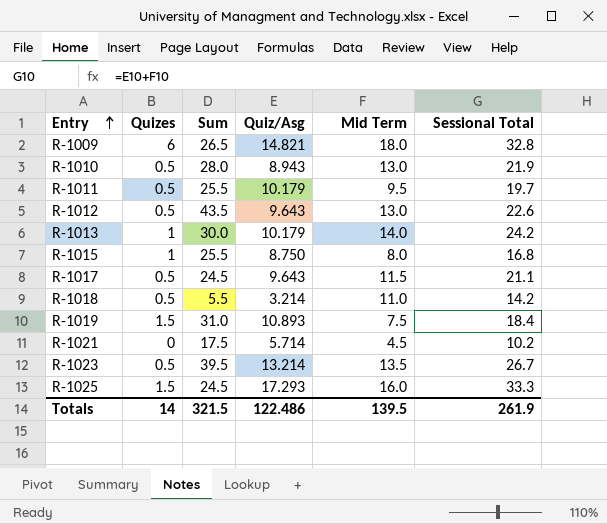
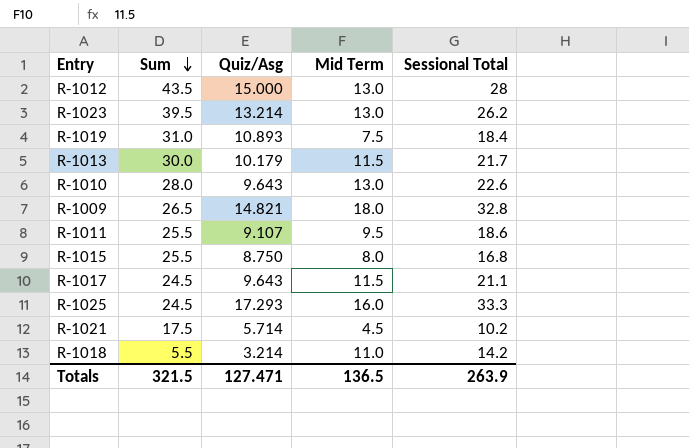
row order: Entry ascending -> Sum descending
column Quizes | position: 2 -> none
R-1012 | Quiz/Asg: 9.643 -> 15.000
R-1012 | Sessional Total: 22.6 -> 28
R-1023 | Mid Term: 13.5 -> 13.0
R-1023 | Sessional Total: 26.7 -> 26.2
R-1013 | Mid Term: 14.0 -> 11.5
R-1013 | Sessional Total: 24.2 -> 21.7
R-1010 | Quiz/Asg: 8.943 -> 9.643
R-1010 | Sessional Total: 21.9 -> 22.6
R-1011 | Quiz/Asg: 10.179 -> 9.107
R-1011 | Sessional Total: 19.7 -> 18.6
Totals | Quiz/Asg: 122.486 -> 127.471
Totals | Mid Term: 139.5 -> 136.5
Totals | Sessional Total: 261.9 -> 263.9

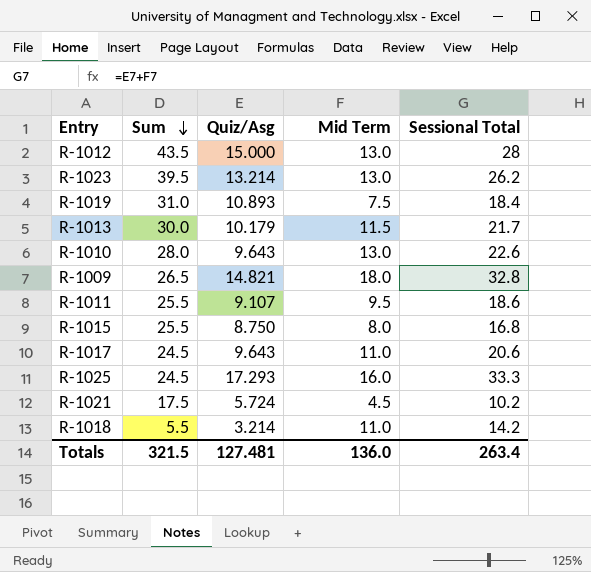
R-1017 | Mid Term: 11.5 -> 11.0
R-1017 | Sessional Total: 21.1 -> 20.6
R-1021 | Quiz/Asg: 5.714 -> 5.724
Totals | Quiz/Asg: 127.471 -> 127.481
Totals | Mid Term: 136.5 -> 136.0
Totals | Sessional Total: 263.9 -> 263.4

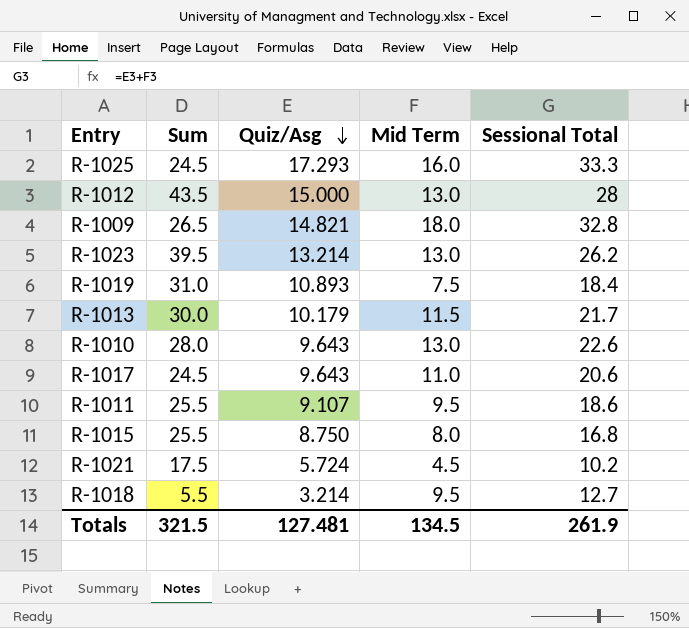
row order: Sum descending -> Quiz/Asg descending
R-1018 | Mid Term: 11.0 -> 9.5
R-1018 | Sessional Total: 14.2 -> 12.7
Totals | Mid Term: 136.0 -> 134.5
Totals | Sessional Total: 263.4 -> 261.9

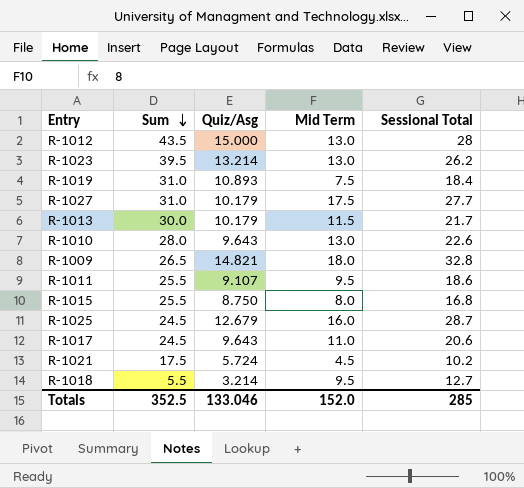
row order: Quiz/Asg descending -> Sum descending
row R-1027: none -> 31.0 | 10.179 | 17.5 | 27.7
R-1025 | Quiz/Asg: 17.293 -> 12.679
R-1025 | Sessional Total: 33.3 -> 28.7
Totals | Sum: 321.5 -> 352.5
Totals | Quiz/Asg: 127.481 -> 133.046
Totals | Mid Term: 134.5 -> 152.0
Totals | Sessional Total: 261.9 -> 285

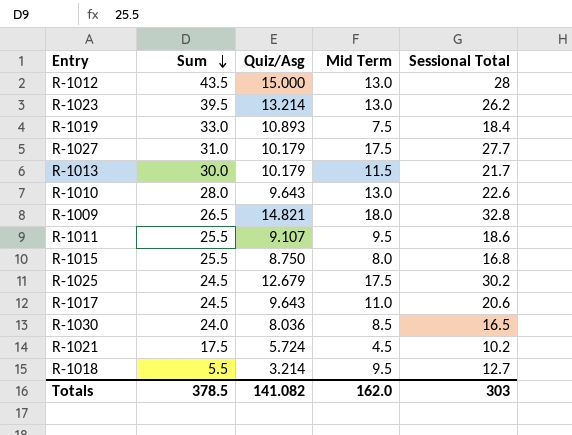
R-1019 | Sum: 31.0 -> 33.0
R-1025 | Mid Term: 16.0 -> 17.5
R-1025 | Sessional Total: 28.7 -> 30.2
row R-1030: none -> 24.0 | 8.036 | 8.5 | 16.5
Totals | Sum: 352.5 -> 378.5
Totals | Quiz/Asg: 133.046 -> 141.082
Totals | Mid Term: 152.0 -> 162.0
Totals | Sessional Total: 285 -> 303

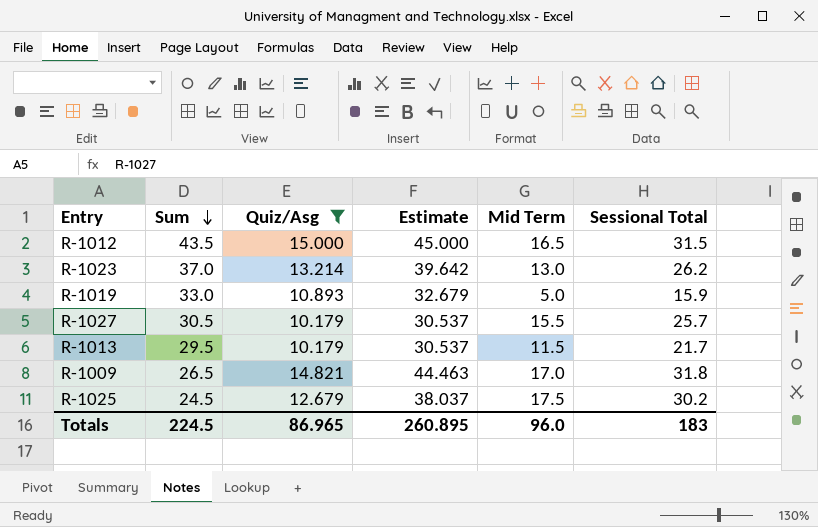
filter: none -> Quiz/Asg >= 10.179
column Estimate | formula: none -> [Quiz/Asg] * 3
R-1012 | Mid Term: 13.0 -> 16.5
R-1012 | Sessional Total: 28 -> 31.5
R-1023 | Sum: 39.5 -> 37.0
R-1019 | Mid Term: 7.5 -> 5.0
R-1019 | Sessional Total: 18.4 -> 15.9
R-1027 | Sum: 31.0 -> 30.5
R-1027 | Mid Term: 17.5 -> 15.5
R-1027 | Sessional Total: 27.7 -> 25.7
R-1013 | Sum: 30.0 -> 29.5
R-1009 | Mid Term: 18.0 -> 17.0
R-1009 | Sessional Total: 32.8 -> 31.8
Totals | Sum: 378.5 -> 224.5
Totals | Quiz/Asg: 141.082 -> 86.965
Totals | Mid Term: 162.0 -> 96.0
Totals | Sessional Total: 303 -> 183

